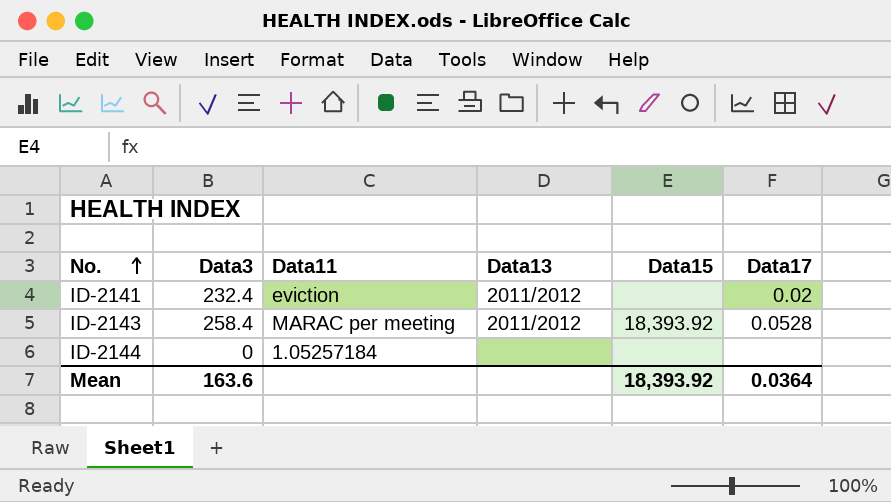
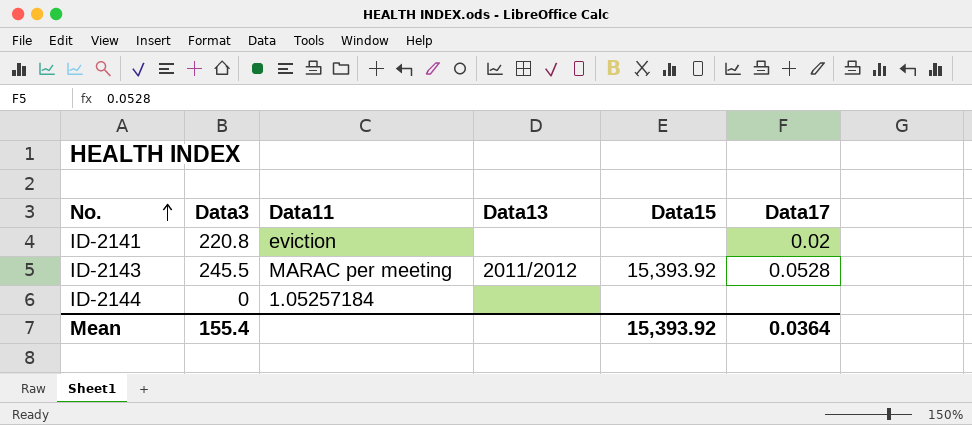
ID-2141 | Data3: 232.4 -> 220.8
ID-2141 | Data13: 2011/2012 -> none
ID-2143 | Data3: 258.4 -> 245.5
ID-2143 | Data15: 18,393.92 -> 15,393.92
Mean | Data3: 163.6 -> 155.4
Mean | Data15: 18,393.92 -> 15,393.92

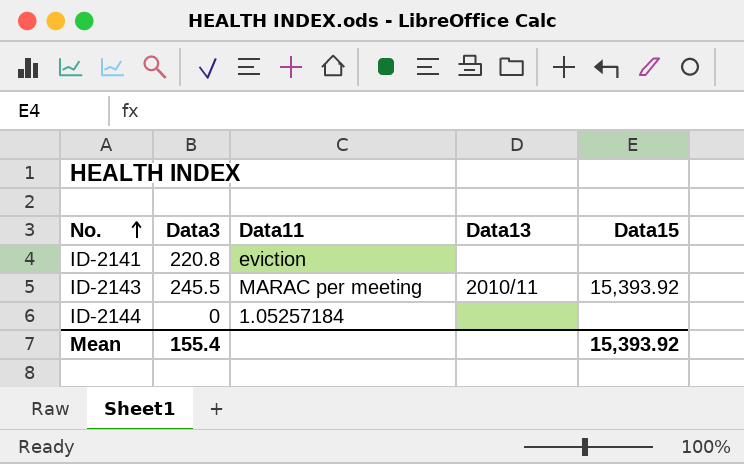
column Data17 | position: 6 -> none
ID-2143 | Data13: 2011/2012 -> 2010/11

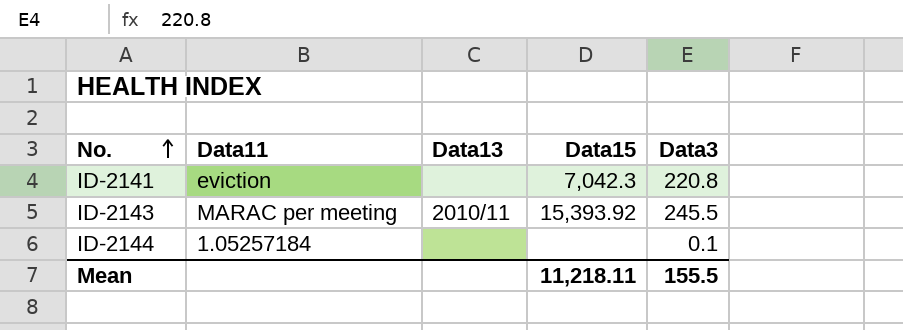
column Data3 | position: 2 -> 5
ID-2141 | Data15: none -> 7,042.3
ID-2144 | Data3: 0 -> 0.1
Mean | Data15: 15,393.92 -> 11,218.11
Mean | Data3: 155.4 -> 155.5

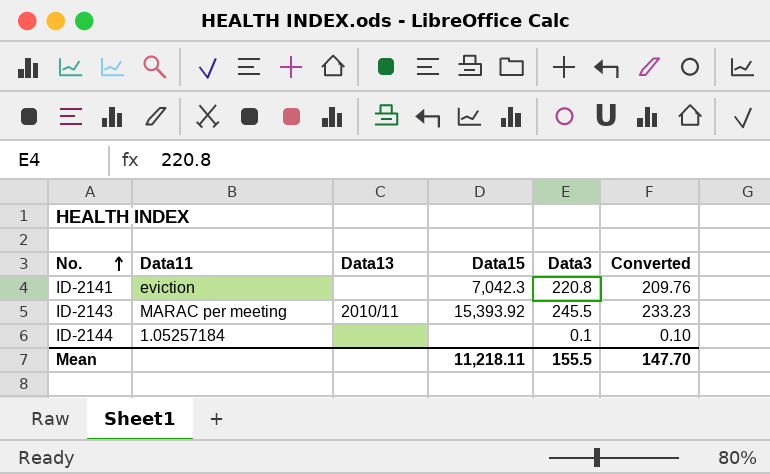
column Converted | formula: none -> [Data3] * 0.95

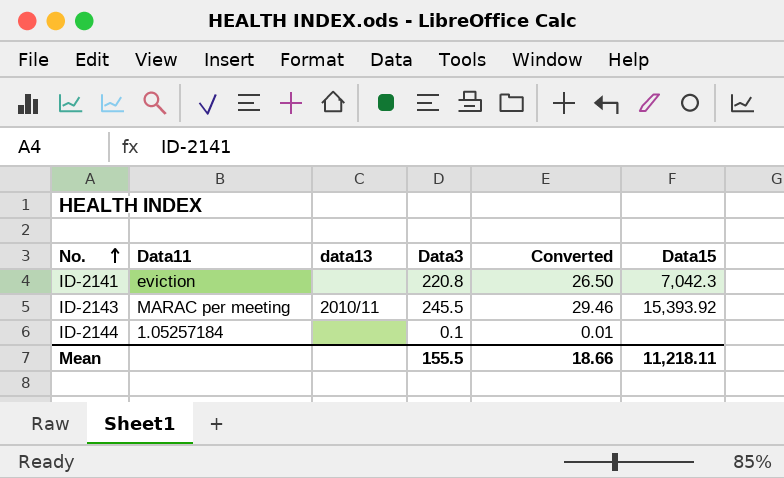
column name: Data13 -> data13
column Converted | formula: [Data3] * 0.95 -> [Data3] * 0.12
column Data15 | position: 4 -> 6
Mean | Converted: 147.70 -> 18.66

